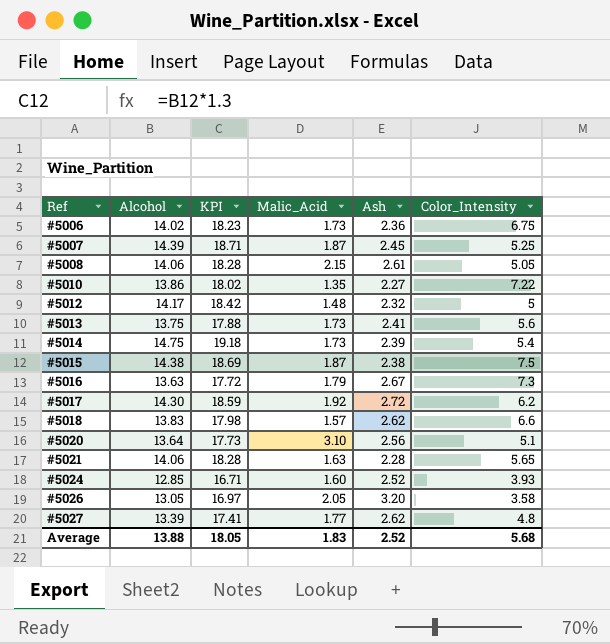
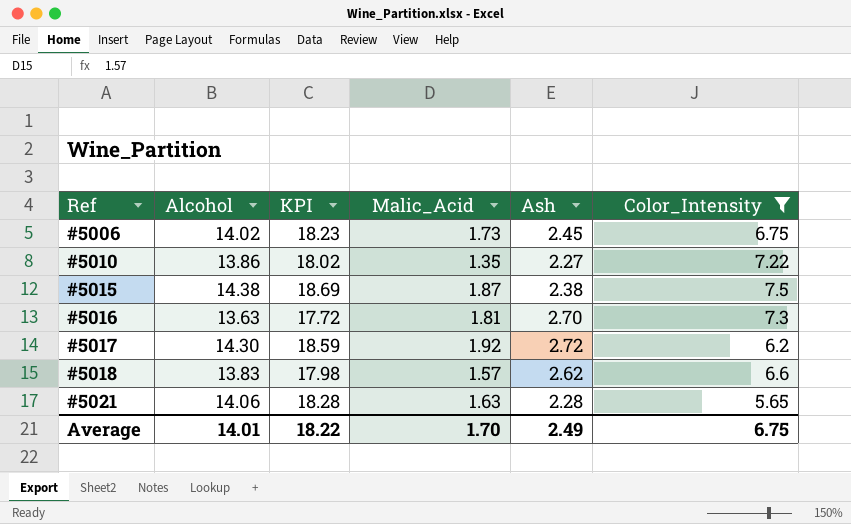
filter: none -> Color_Intensity >= 5.65
#5006 | Ash: 2.36 -> 2.45
#5016 | Malic_Acid: 1.79 -> 1.81
#5016 | Ash: 2.67 -> 2.70
Average | Alcohol: 13.88 -> 14.01
Average | KPI: 18.05 -> 18.22
Average | Malic_Acid: 1.83 -> 1.70
Average | Ash: 2.52 -> 2.49
Average | Color_Intensity: 5.68 -> 6.75

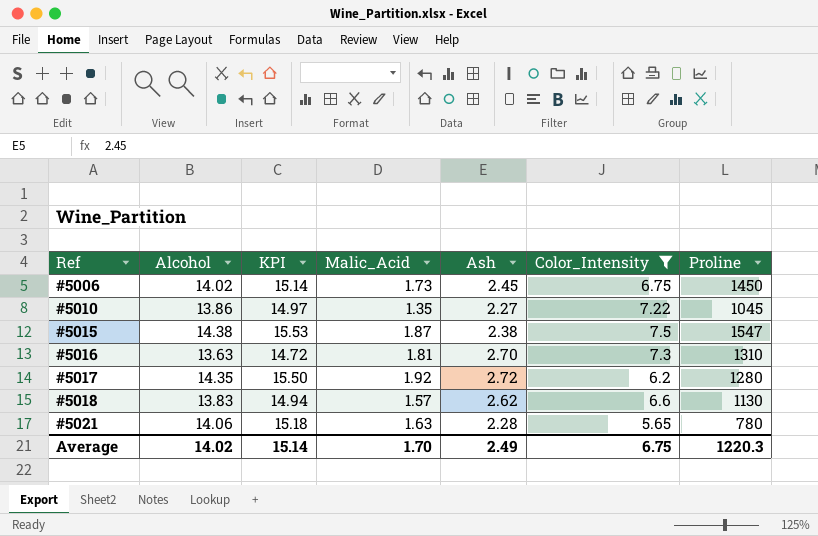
column KPI | formula: [Alcohol] * 1.3 -> [Alcohol] * 1.08
column Proline | position: none -> 7
#5017 | Alcohol: 14.30 -> 14.35
Average | Alcohol: 14.01 -> 14.02
Average | KPI: 18.22 -> 15.14

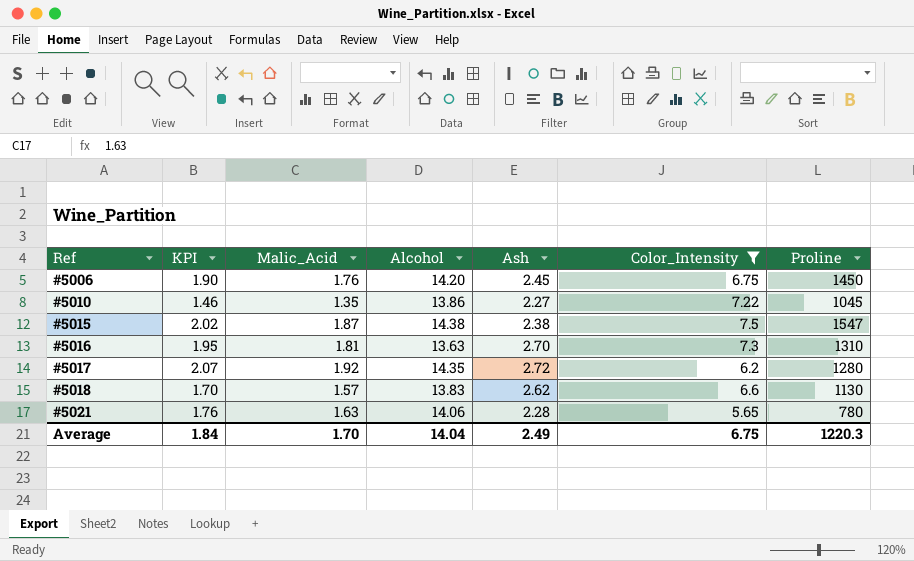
column KPI | formula: [Alcohol] * 1.08 -> [Malic_Acid] * 1.08
column Alcohol | position: 2 -> 4
#5006 | Malic_Acid: 1.73 -> 1.76
#5006 | Alcohol: 14.02 -> 14.20
Average | KPI: 15.14 -> 1.84
Average | Alcohol: 14.02 -> 14.04

